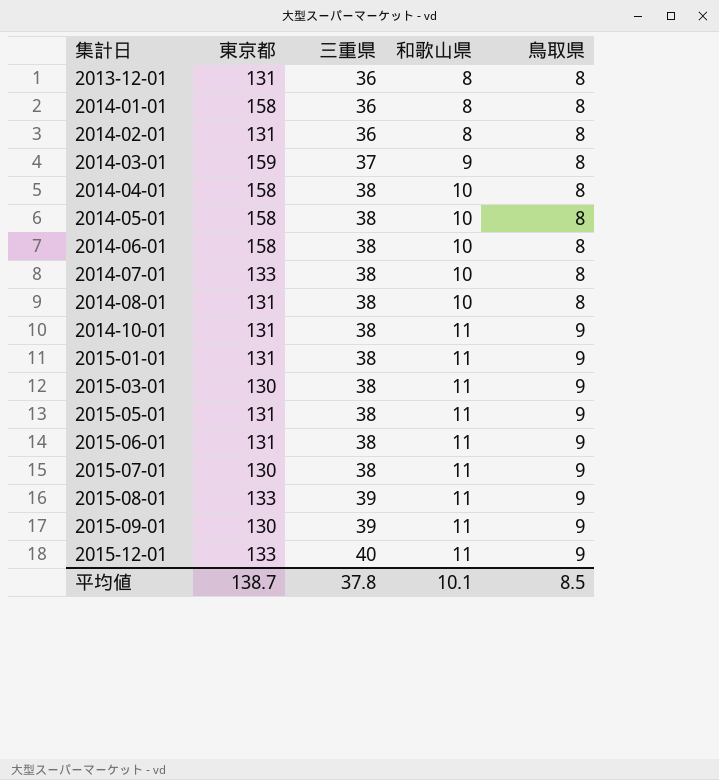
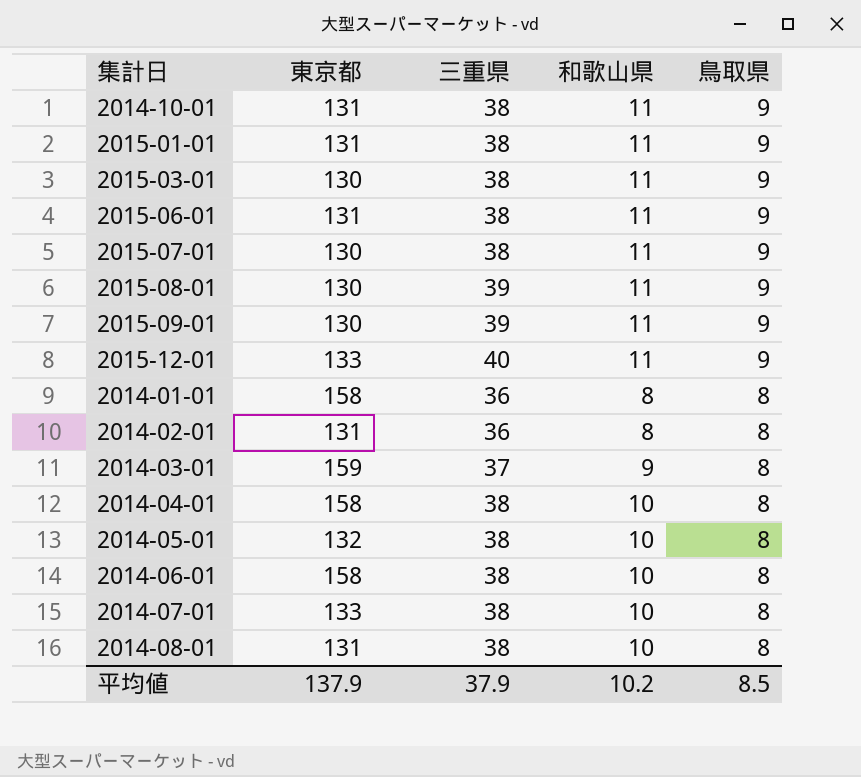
row order: 集計日 ascending -> 鳥取県 descending
row 2013-12-01: 131 | 36 | 8 | 8 -> none
row 2015-05-01: 131 | 38 | 11 | 9 -> none
2015-08-01 | 東京都: 133 -> 130
2014-05-01 | 東京都: 158 -> 132
平均値 | 東京都: 138.7 -> 137.9
平均値 | 三重県: 37.8 -> 37.9
平均値 | 和歌山県: 10.1 -> 10.2

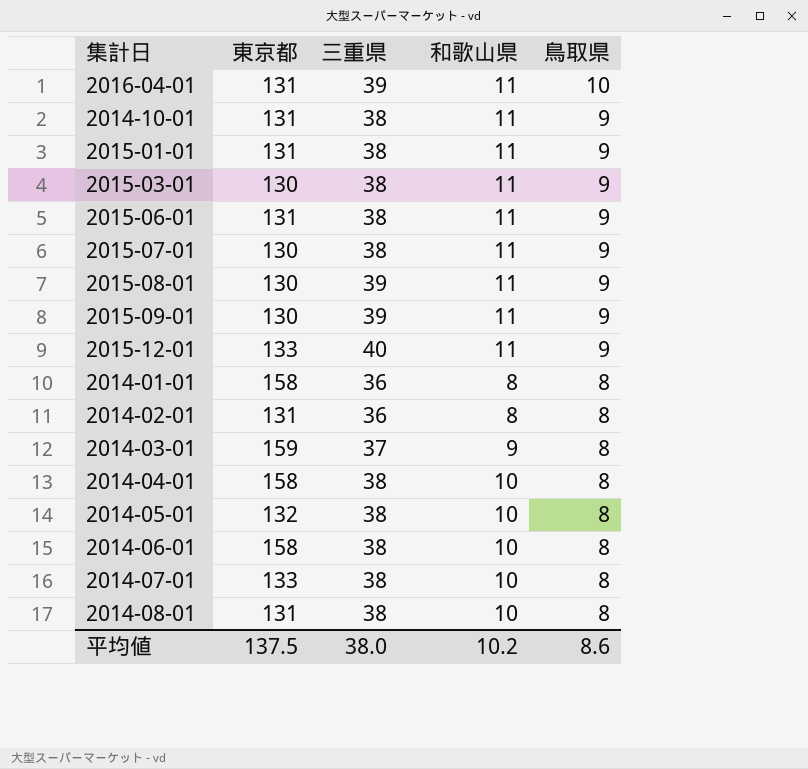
row 2016-04-01: none -> 131 | 39 | 11 | 10
平均値 | 東京都: 137.9 -> 137.5
平均値 | 三重県: 37.9 -> 38.0
平均値 | 鳥取県: 8.5 -> 8.6

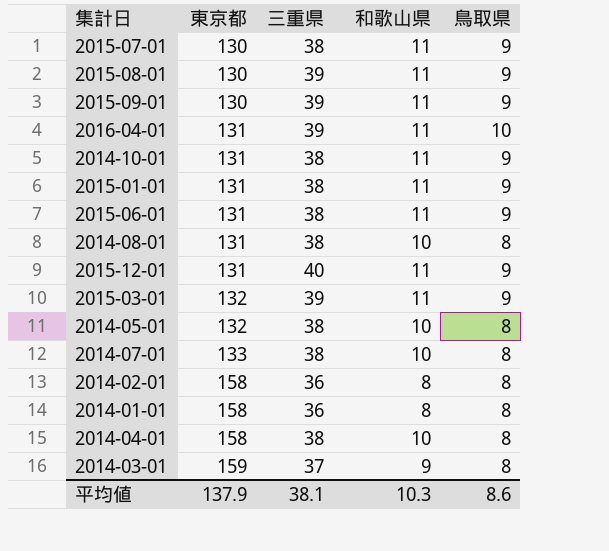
row order: 鳥取県 descending -> 東京都 ascending
row 2014-06-01: 158 | 38 | 10 | 8 -> none
2015-12-01 | 東京都: 133 -> 131
2015-03-01 | 東京都: 130 -> 132
2015-03-01 | 三重県: 38 -> 39
2014-02-01 | 東京都: 131 -> 158
平均値 | 東京都: 137.5 -> 137.9
平均値 | 三重県: 38.0 -> 38.1
平均値 | 和歌山県: 10.2 -> 10.3

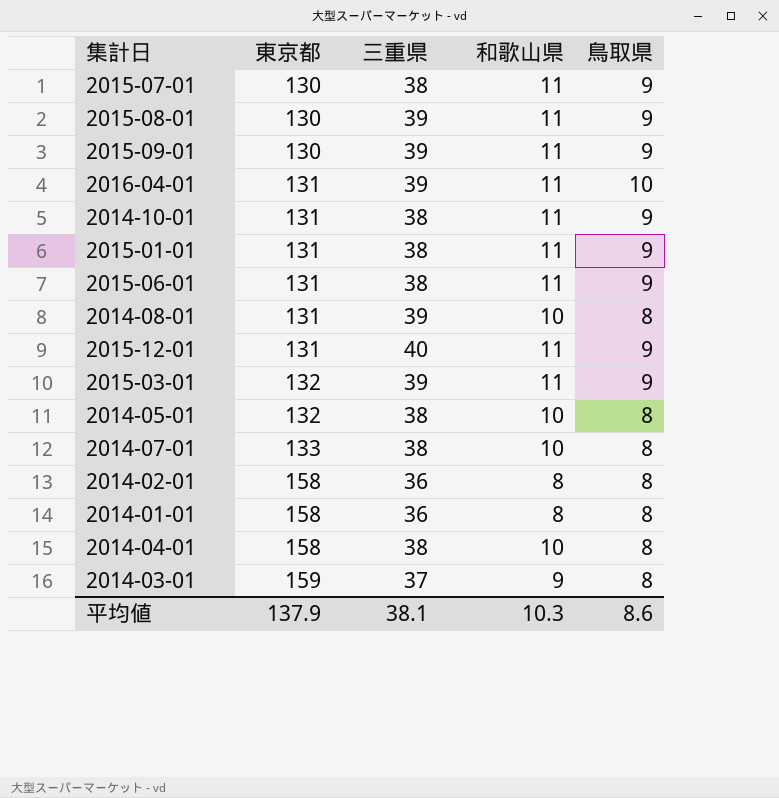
2014-08-01 | 三重県: 38 -> 39

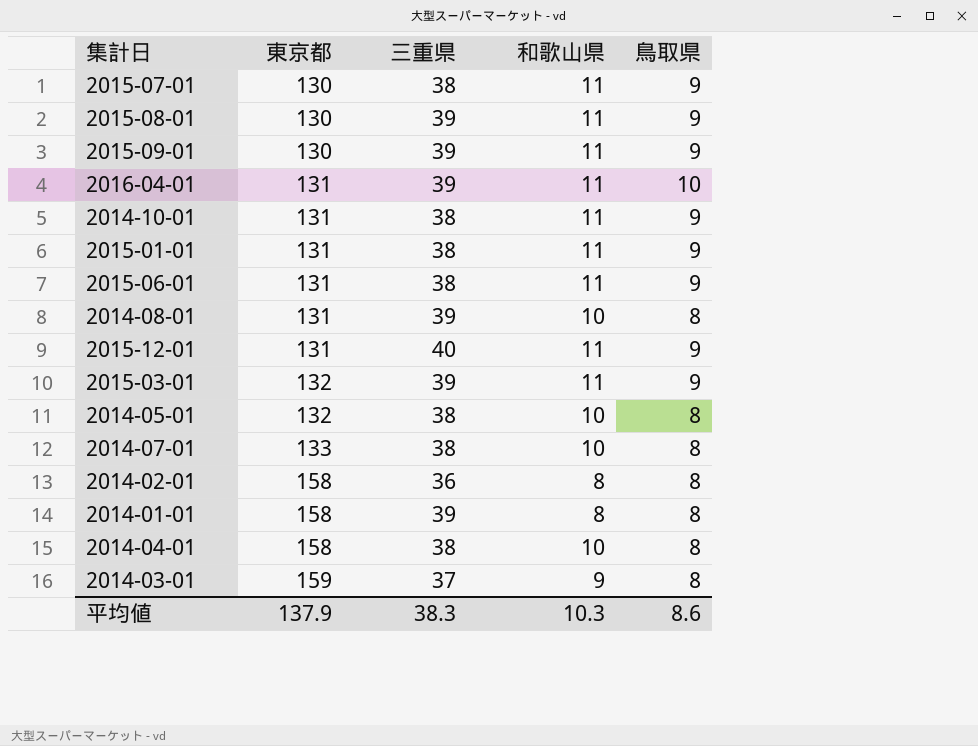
2014-01-01 | 三重県: 36 -> 39
平均値 | 三重県: 38.1 -> 38.3

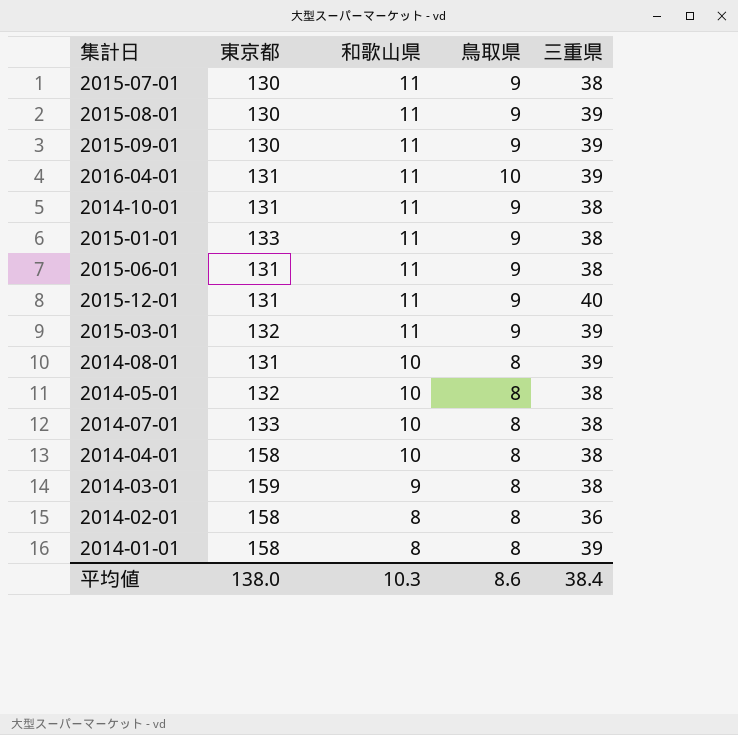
row order: 東京都 ascending -> 和歌山県 descending
column 三重県 | position: 3 -> 5
2015-01-01 | 東京都: 131 -> 133
2014-03-01 | 三重県: 37 -> 38
平均値 | 東京都: 137.9 -> 138.0
平均値 | 三重県: 38.3 -> 38.4

